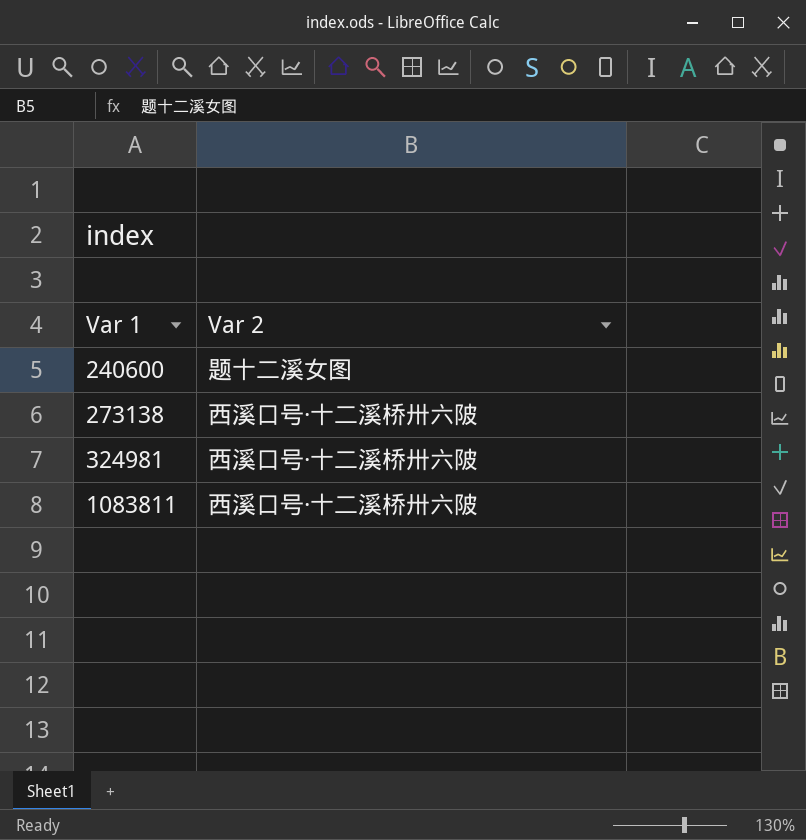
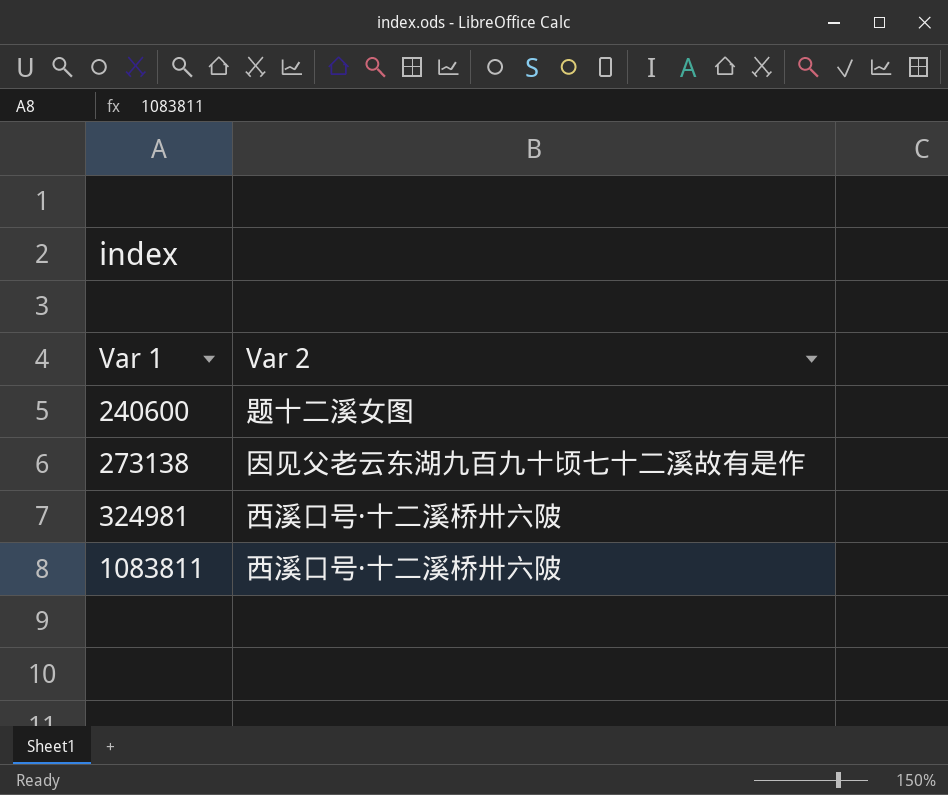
273138 | Var 2: 西溪口号·十二溪桥卅六陂 -> 因见父老云东湖九百九十顷七十二溪故有是作

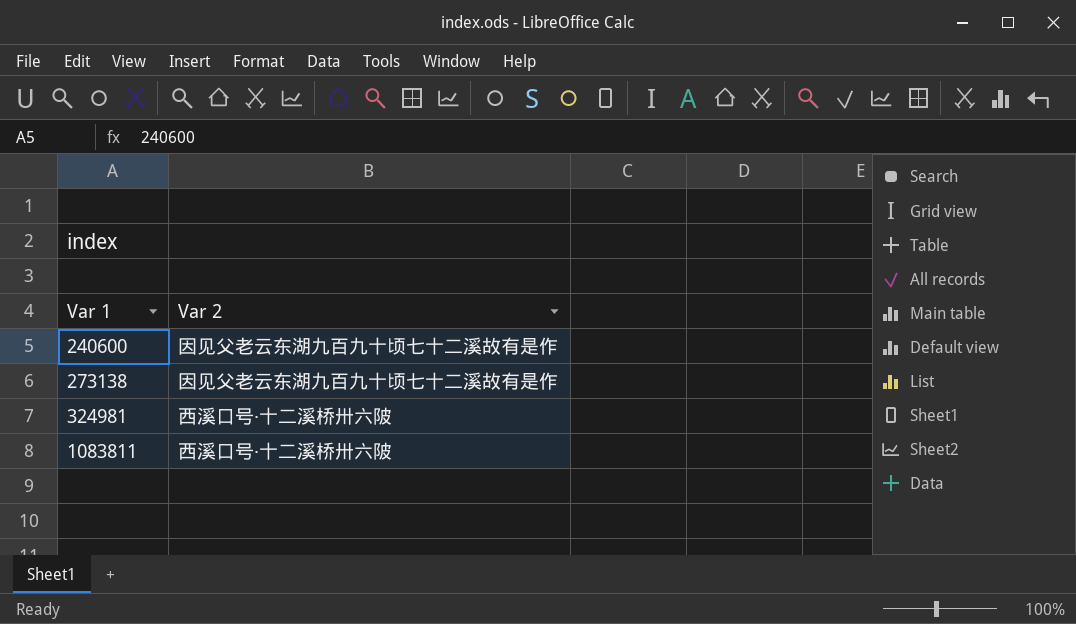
240600 | Var 2: 题十二溪女图 -> 因见父老云东湖九百九十顷七十二溪故有是作

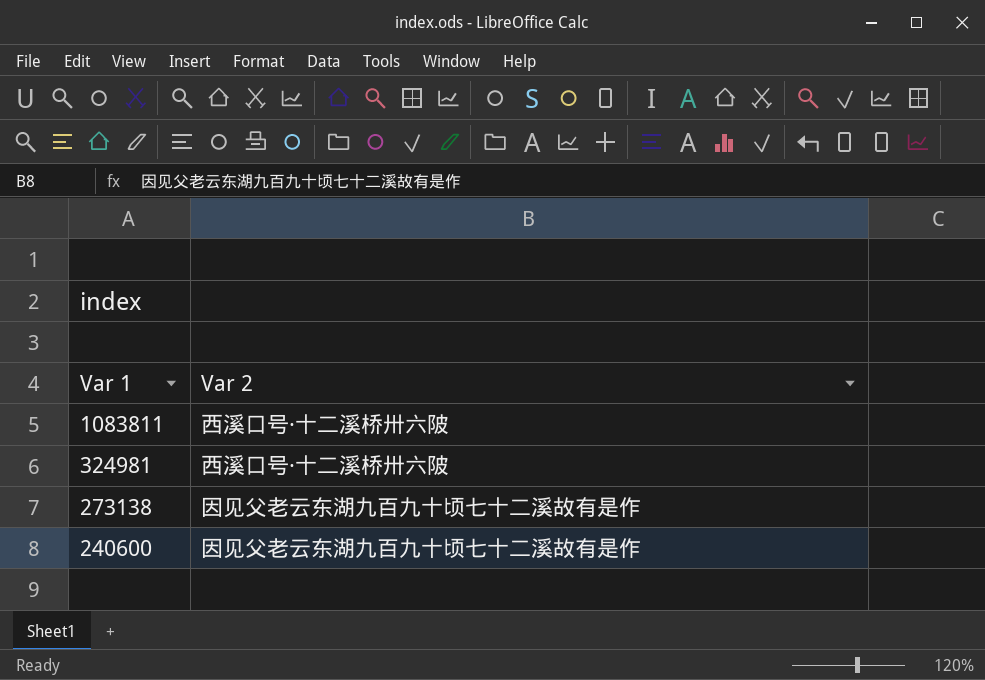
row order: Var 1 ascending -> Var 1 descending

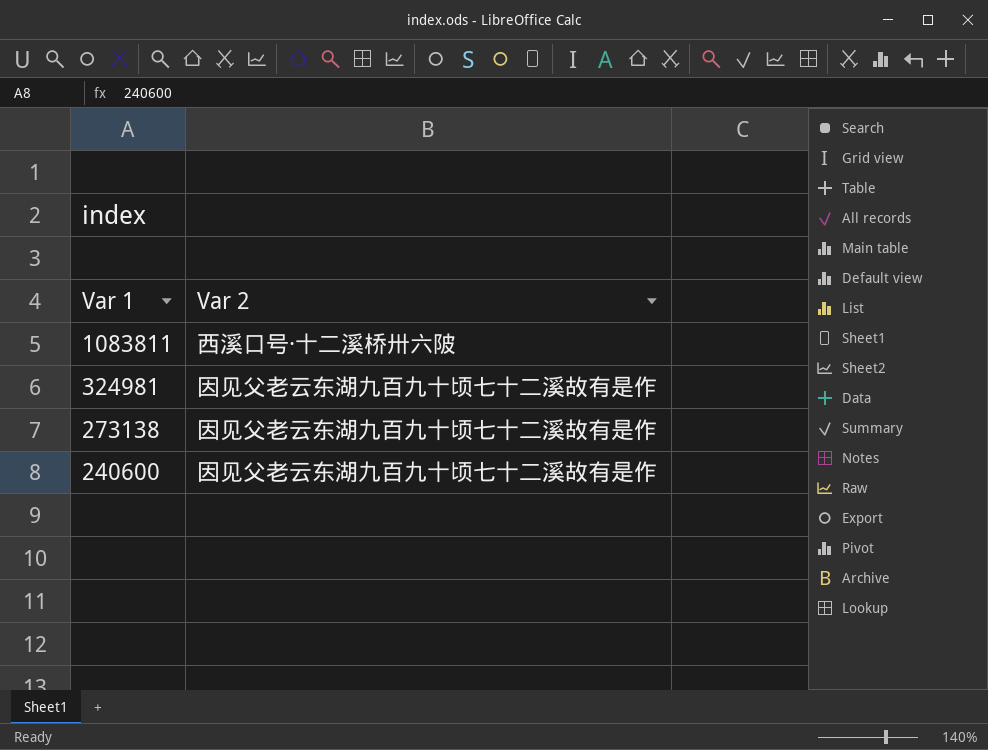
324981 | Var 2: 西溪口号·十二溪桥卅六陂 -> 因见父老云东湖九百九十顷七十二溪故有是作

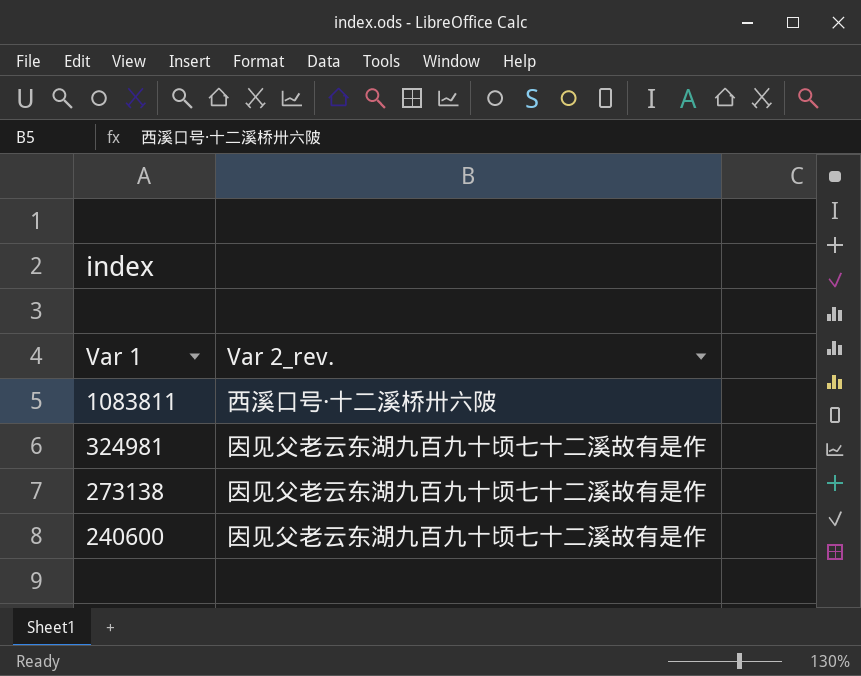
column name: Var 2 -> Var 2_rev.

